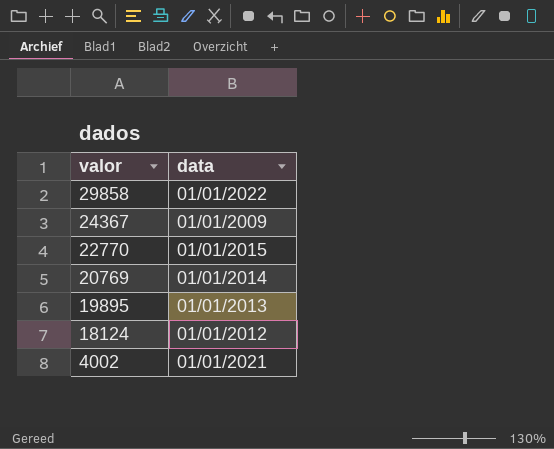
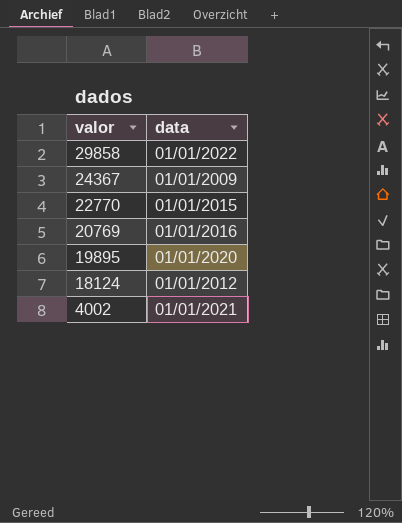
20769 | data: 01/01/2014 -> 01/01/2016
19895 | data: 01/01/2013 -> 01/01/2020

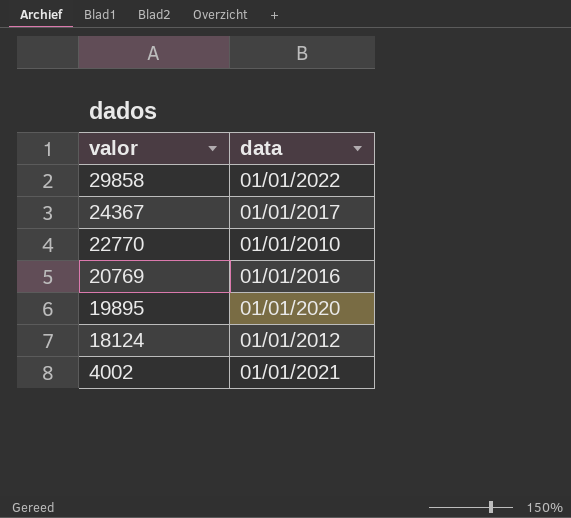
24367 | data: 01/01/2009 -> 01/01/2017
22770 | data: 01/01/2015 -> 01/01/2010

